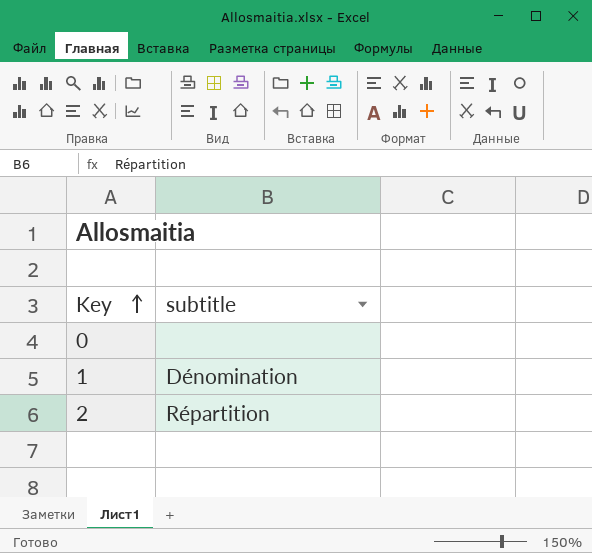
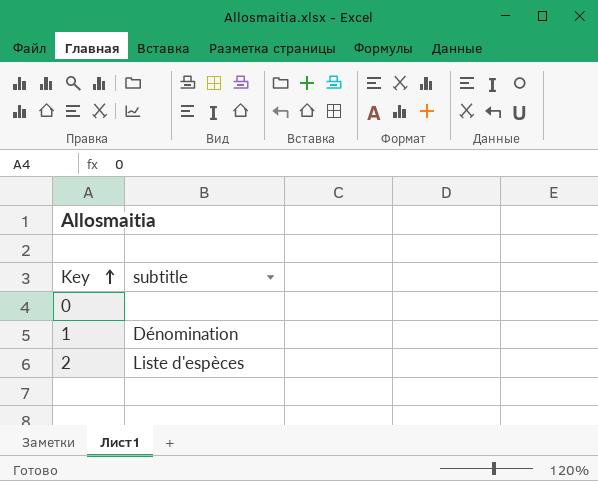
2 | subtitle: Répartition -> Liste d'espèces

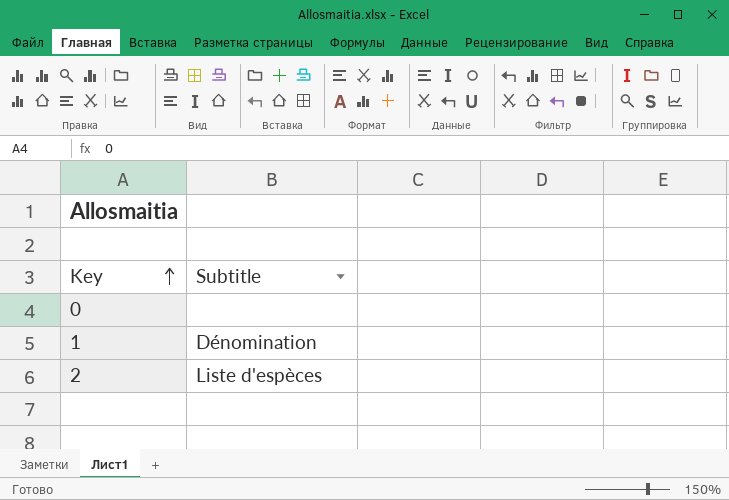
column name: subtitle -> Subtitle

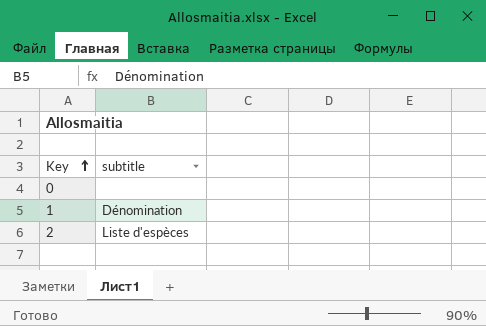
column name: Subtitle -> subtitle

